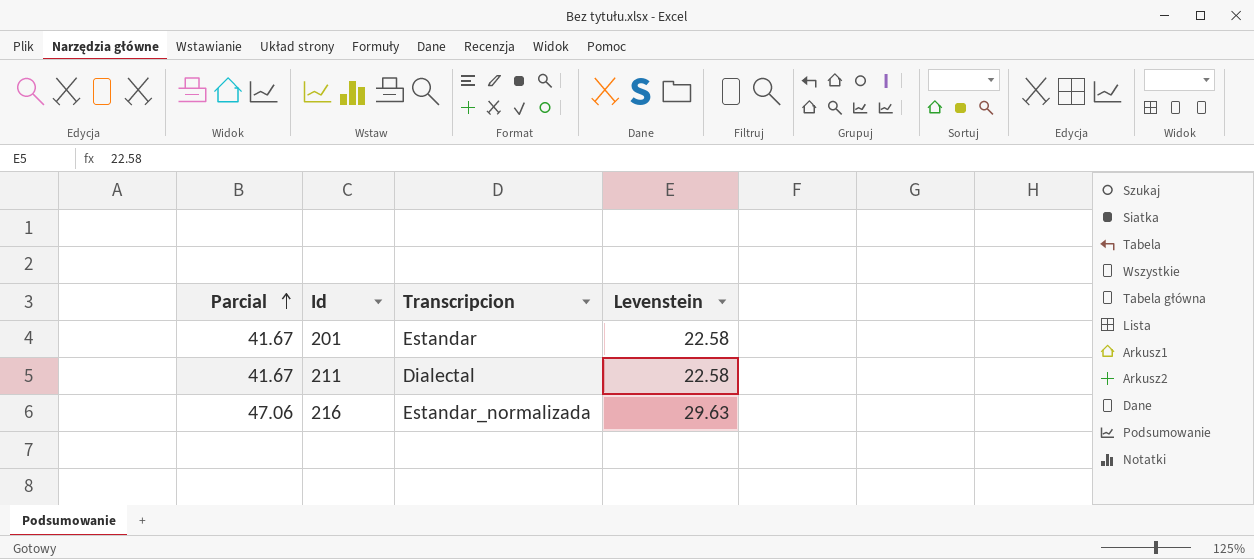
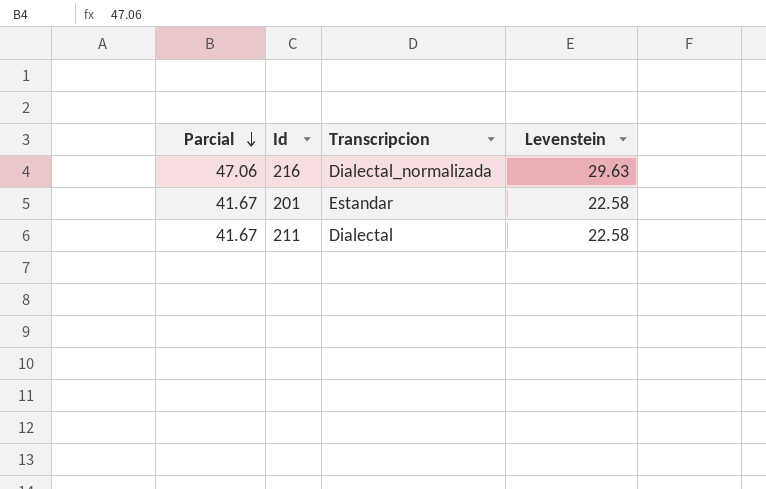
row order: Parcial ascending -> Parcial descending
216 | Transcripcion: Estandar_normalizada -> Dialectal_normalizada

